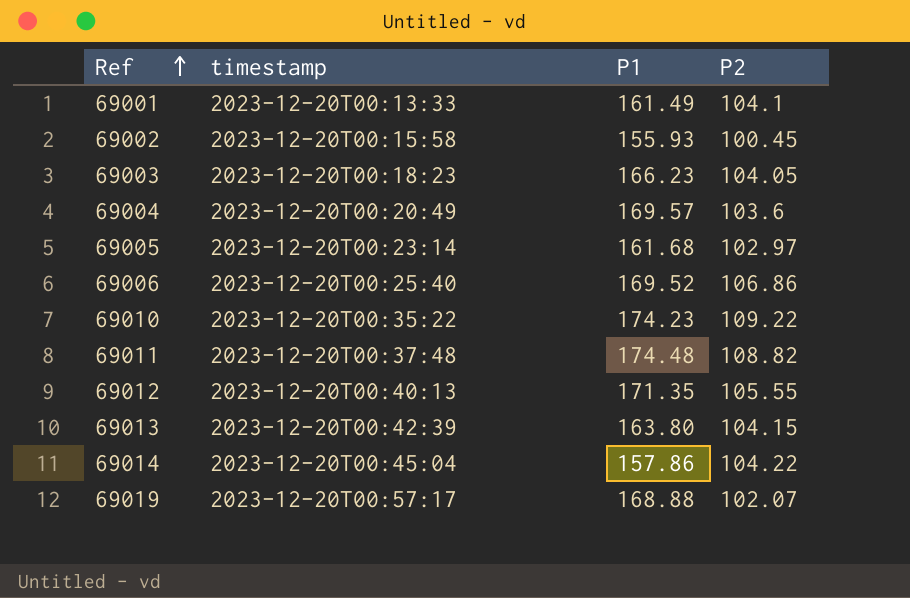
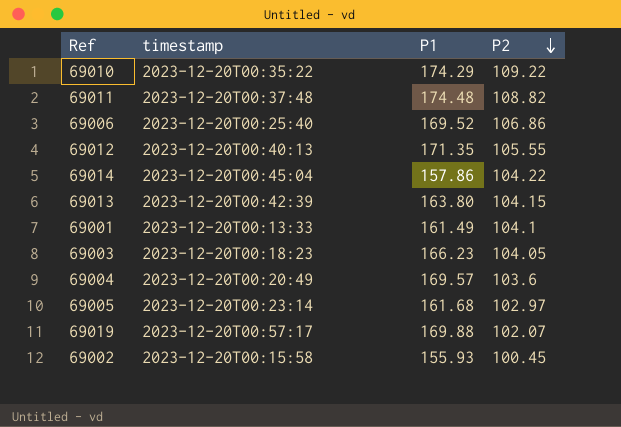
row order: Ref ascending -> P2 descending
69010 | P1: 174.23 -> 174.29
69019 | P1: 168.88 -> 169.88

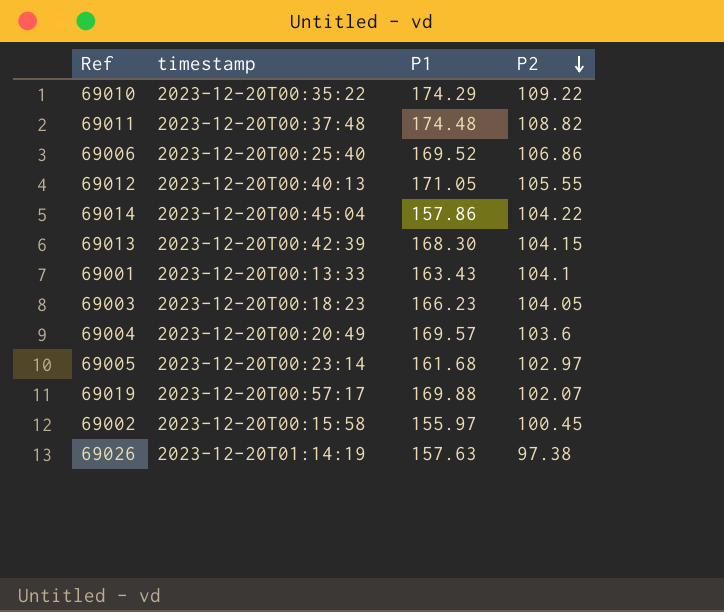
69012 | P1: 171.35 -> 171.05
69013 | P1: 163.80 -> 168.30
69001 | P1: 161.49 -> 163.43
69002 | P1: 155.93 -> 155.97
row 69026: none -> 2023-12-20T01:14:19 | 157.63 | 97.38

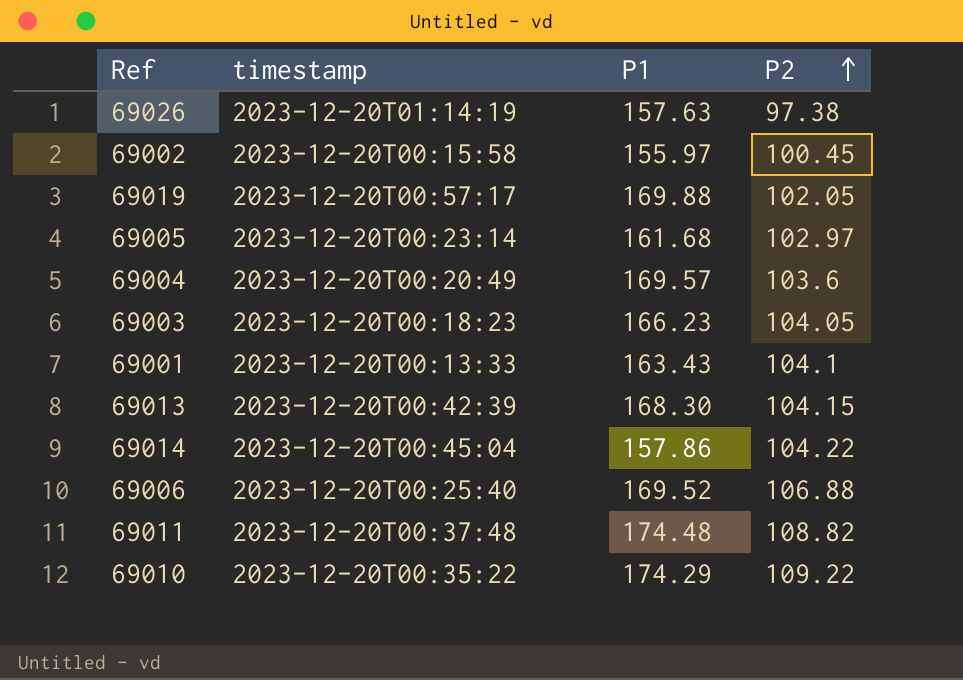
row order: P2 descending -> P2 ascending
row 69012: 2023-12-20T00:40:13 | 171.05 | 105.55 -> none
69019 | P2: 102.07 -> 102.05
69006 | P2: 106.86 -> 106.88

